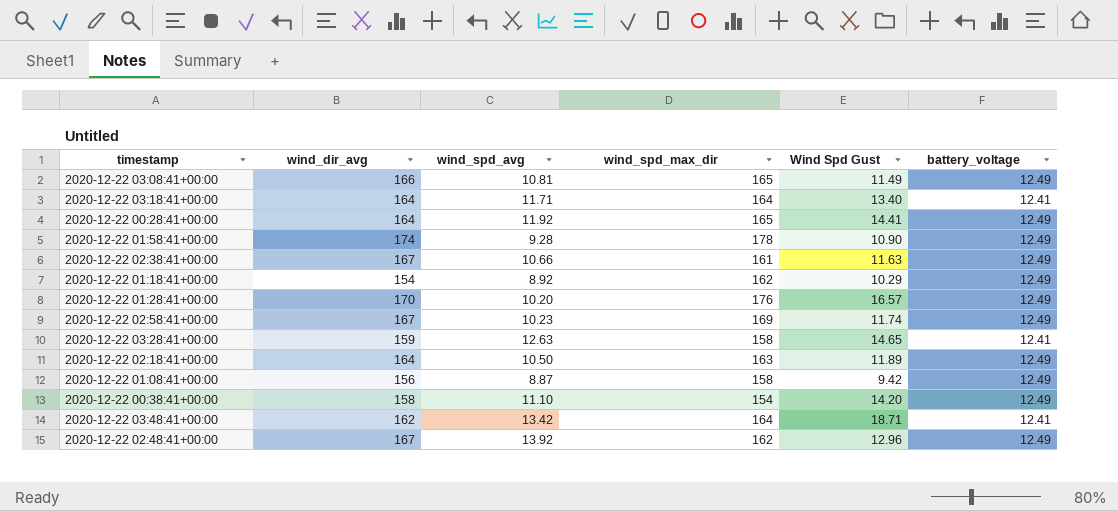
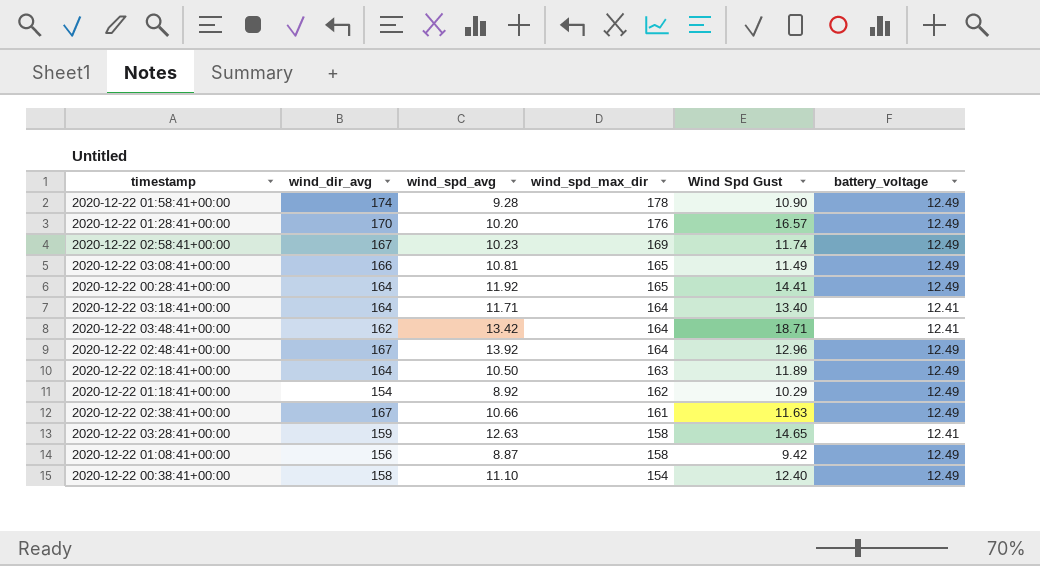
row order: none -> wind_spd_max_dir descending
2020-12-22 02:48:41+00:00 | wind_spd_max_dir: 162 -> 164
2020-12-22 00:38:41+00:00 | Wind Spd Gust: 14.20 -> 12.40

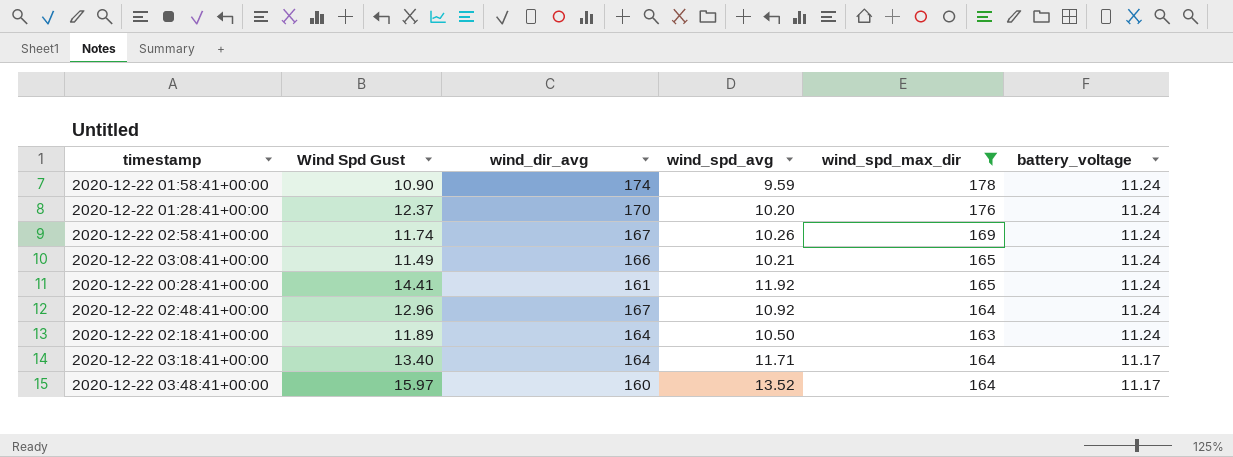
filter: none -> wind_spd_max_dir >= 163
row order: wind_spd_max_dir descending -> battery_voltage descending
column Wind Spd Gust | position: 5 -> 2
2020-12-22 01:58:41+00:00 | wind_spd_avg: 9.28 -> 9.59
2020-12-22 01:58:41+00:00 | battery_voltage: 12.49 -> 11.24
2020-12-22 01:28:41+00:00 | Wind Spd Gust: 16.57 -> 12.37
2020-12-22 01:28:41+00:00 | battery_voltage: 12.49 -> 11.24
2020-12-22 02:58:41+00:00 | wind_spd_avg: 10.23 -> 10.26
2020-12-22 02:58:41+00:00 | battery_voltage: 12.49 -> 11.24
2020-12-22 03:08:41+00:00 | wind_spd_avg: 10.81 -> 10.21
2020-12-22 03:08:41+00:00 | battery_voltage: 12.49 -> 11.24
2020-12-22 00:28:41+00:00 | wind_dir_avg: 164 -> 161
2020-12-22 00:28:41+00:00 | battery_voltage: 12.49 -> 11.24
2020-12-22 02:48:41+00:00 | wind_spd_avg: 13.92 -> 10.92
2020-12-22 02:48:41+00:00 | battery_voltage: 12.49 -> 11.24
2020-12-22 02:18:41+00:00 | battery_voltage: 12.49 -> 11.24
2020-12-22 03:18:41+00:00 | battery_voltage: 12.41 -> 11.17
2020-12-22 03:48:41+00:00 | Wind Spd Gust: 18.71 -> 15.97
2020-12-22 03:48:41+00:00 | wind_dir_avg: 162 -> 160
2020-12-22 03:48:41+00:00 | wind_spd_avg: 13.42 -> 13.52
2020-12-22 03:48:41+00:00 | battery_voltage: 12.41 -> 11.17

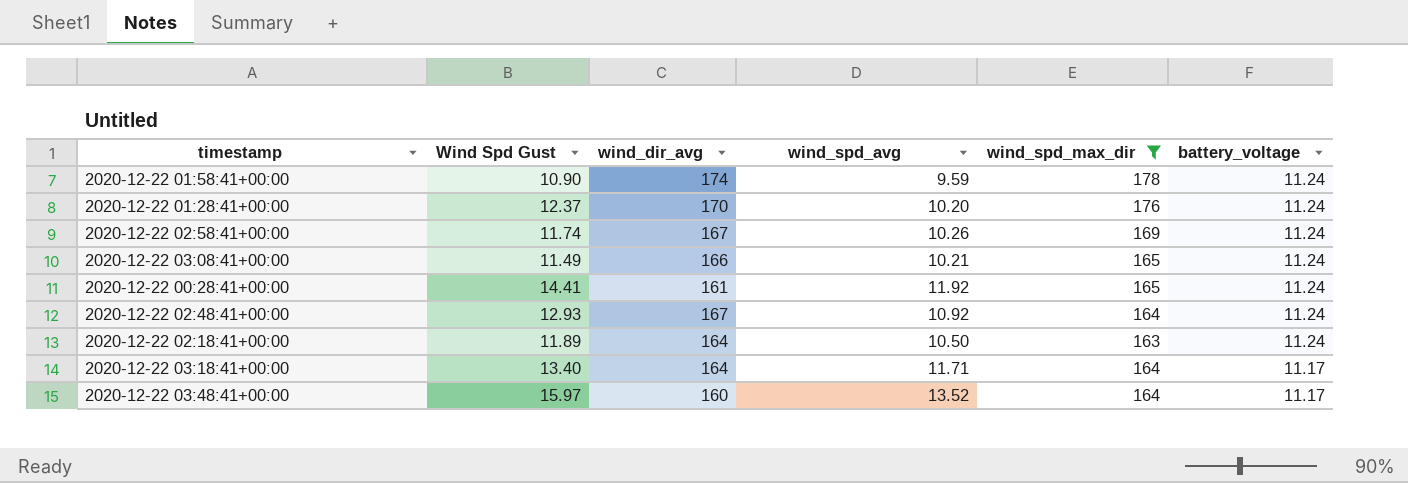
2020-12-22 02:48:41+00:00 | Wind Spd Gust: 12.96 -> 12.93

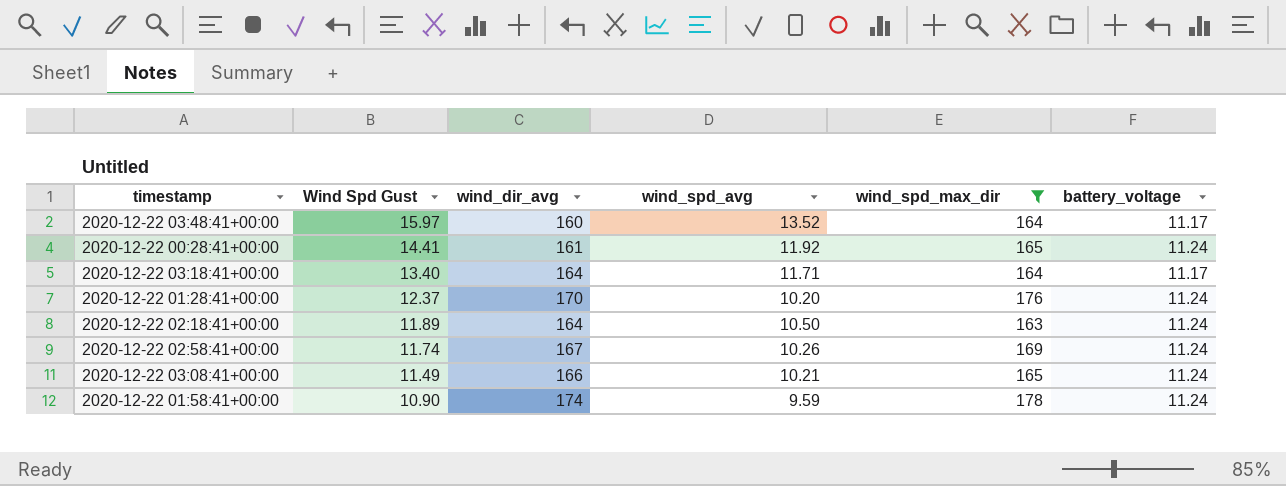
row order: battery_voltage descending -> Wind Spd Gust descending
row 2020-12-22 02:48:41+00:00: 12.93 | 167 | 10.92 | 164 | 11.24 -> none

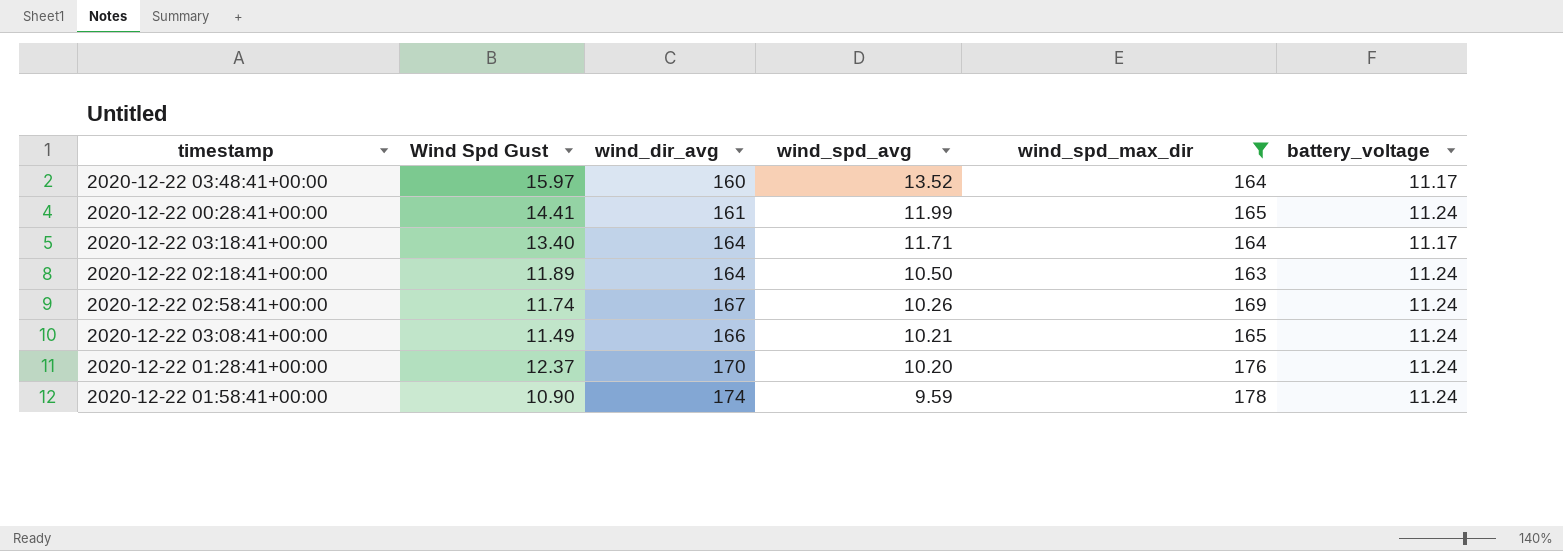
row order: Wind Spd Gust descending -> wind_spd_avg descending
2020-12-22 00:28:41+00:00 | wind_spd_avg: 11.92 -> 11.99

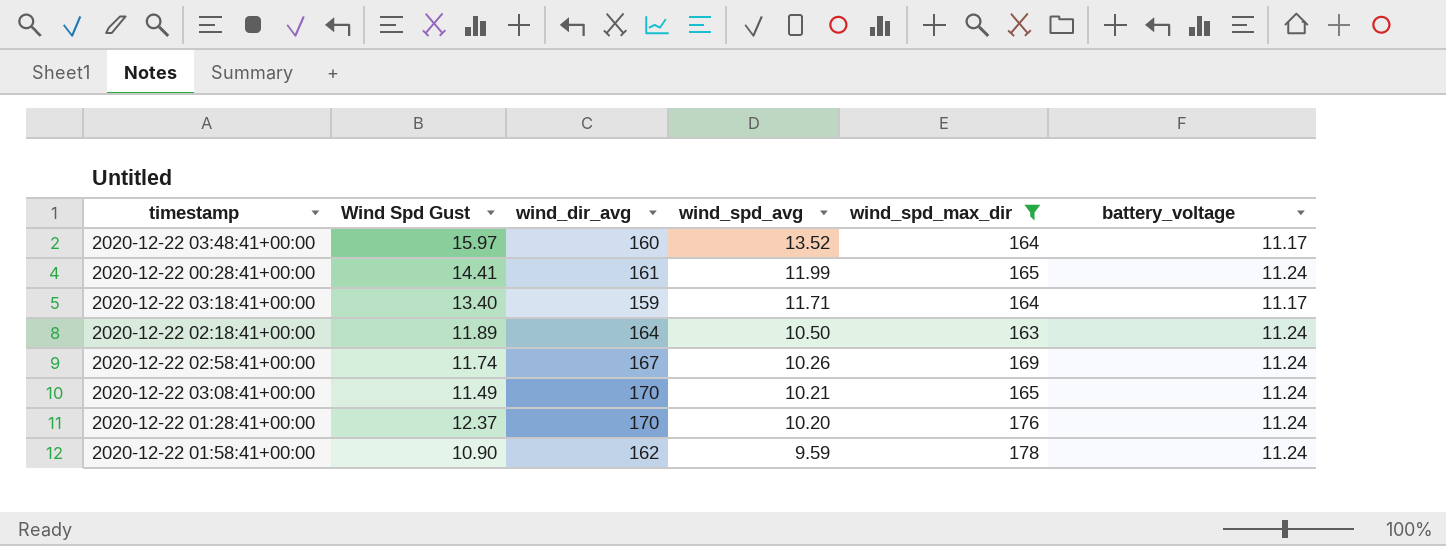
2020-12-22 03:18:41+00:00 | wind_dir_avg: 164 -> 159
2020-12-22 03:08:41+00:00 | wind_dir_avg: 166 -> 170
2020-12-22 01:58:41+00:00 | wind_dir_avg: 174 -> 162

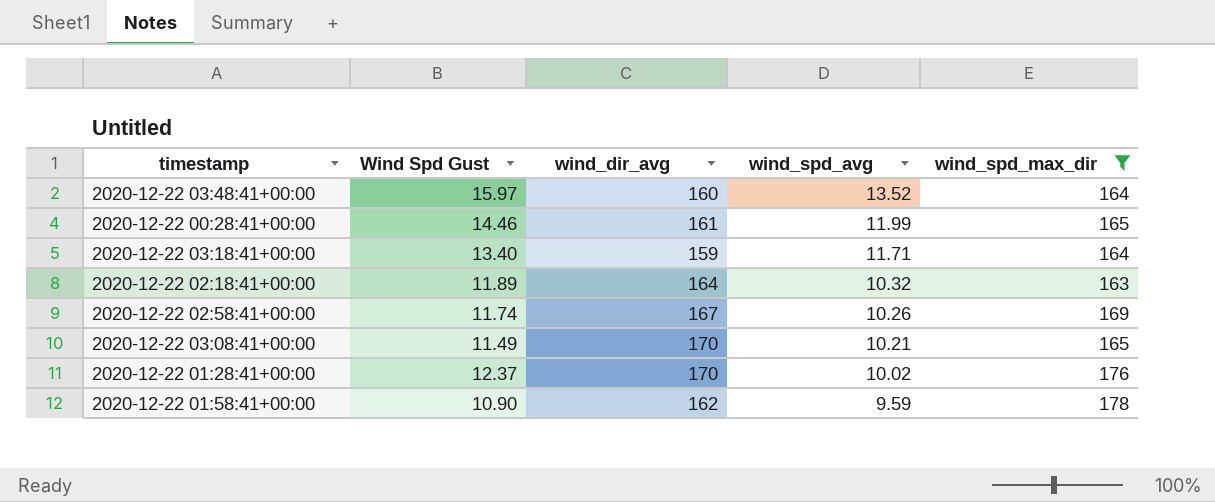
column battery_voltage | position: 6 -> none
2020-12-22 00:28:41+00:00 | Wind Spd Gust: 14.41 -> 14.46
2020-12-22 02:18:41+00:00 | wind_spd_avg: 10.50 -> 10.32
2020-12-22 01:28:41+00:00 | wind_spd_avg: 10.20 -> 10.02

